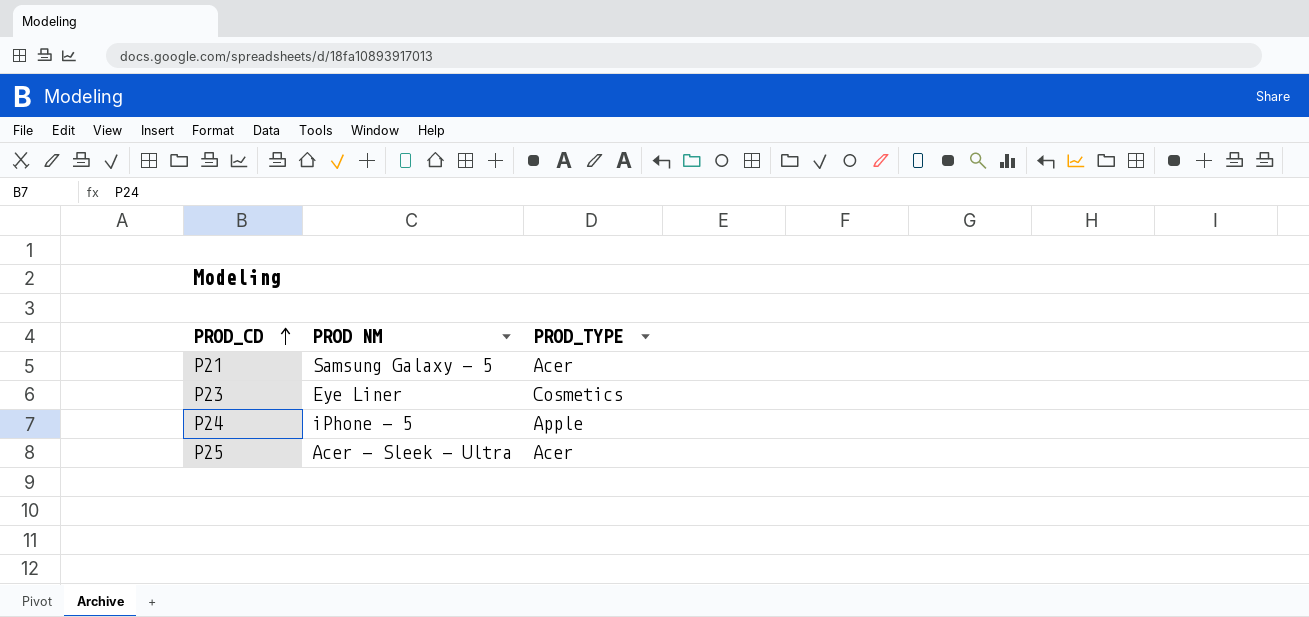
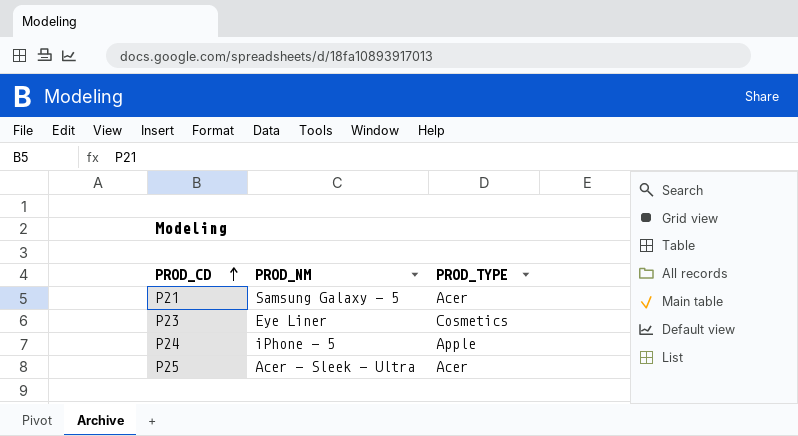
column name: PROD NM -> PROD_NM

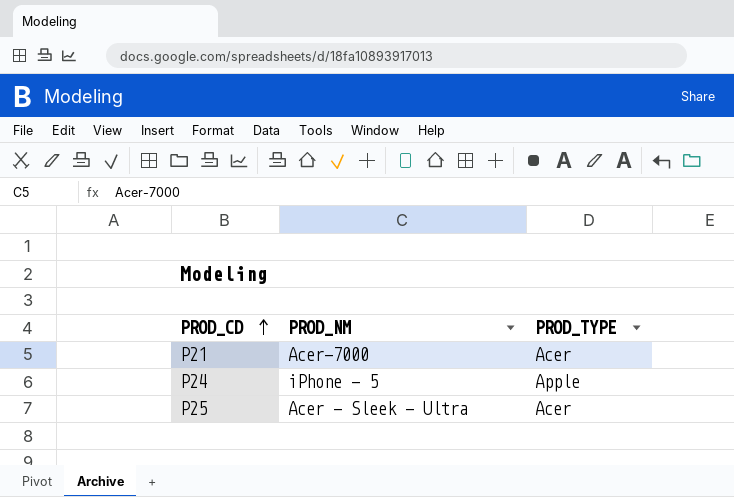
row P23: Eye Liner | Cosmetics -> none
P21 | PROD_NM: Samsung Galaxy - 5 -> Acer-7000

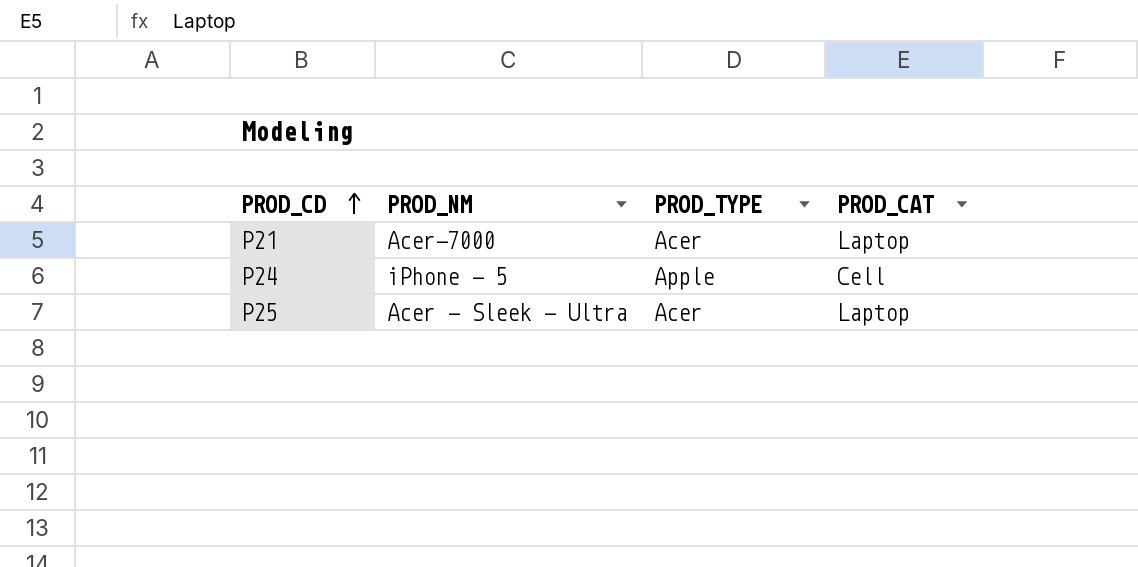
column PROD_CAT | position: none -> 4

